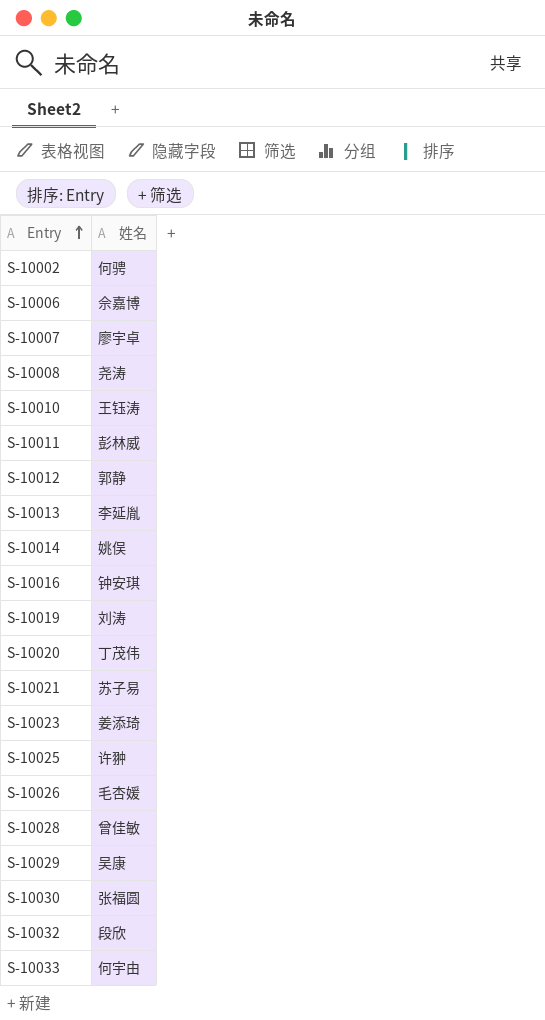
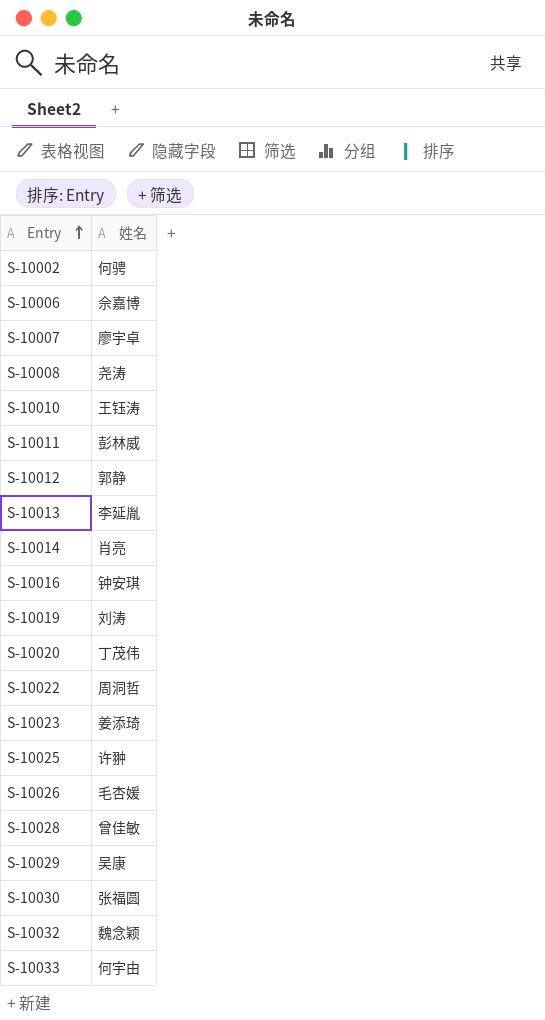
row S-10021: 苏子易 -> none
S-10014 | 姓名: 姚俣 -> 肖亮
row S-10022: none -> 周洞哲
S-10032 | 姓名: 段欣 -> 魏念颖

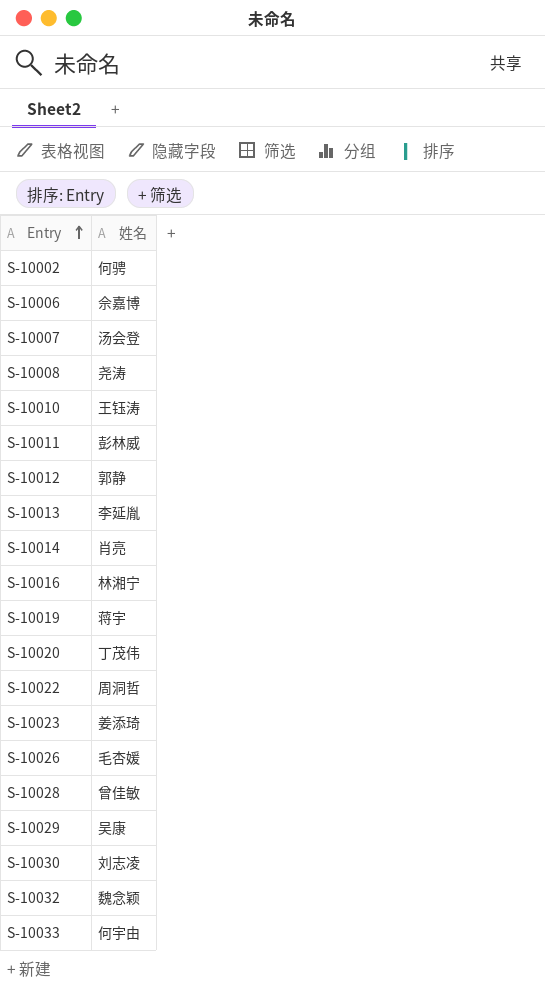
row S-10025: 许翀 -> none
S-10007 | 姓名: 廖宇卓 -> 汤会登
S-10016 | 姓名: 钟安琪 -> 林湘宁
S-10019 | 姓名: 刘涛 -> 蒋宇
S-10030 | 姓名: 张福圆 -> 刘志凌

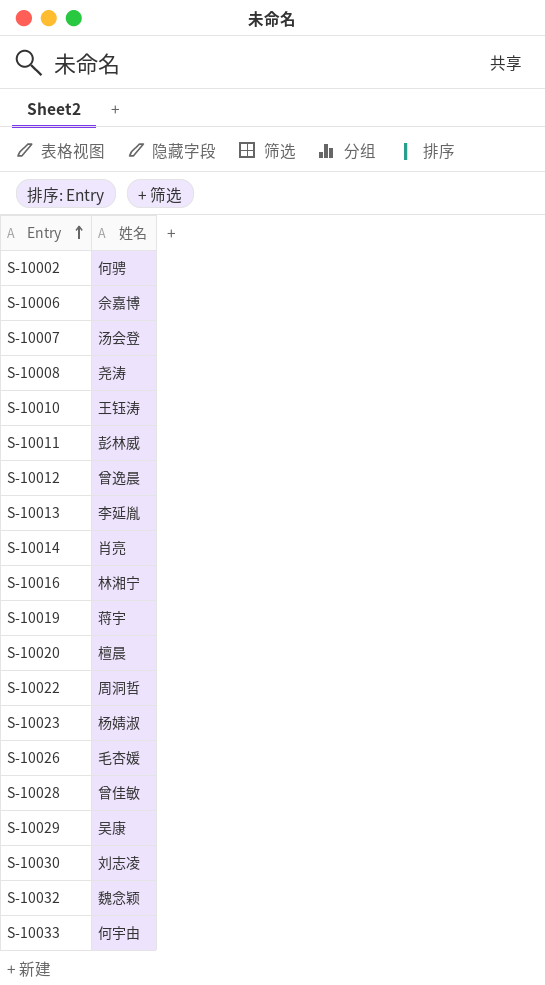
S-10012 | 姓名: 郭静 -> 曾逸晨
S-10020 | 姓名: 丁茂伟 -> 檀晨
S-10023 | 姓名: 姜添琦 -> 杨婧淑

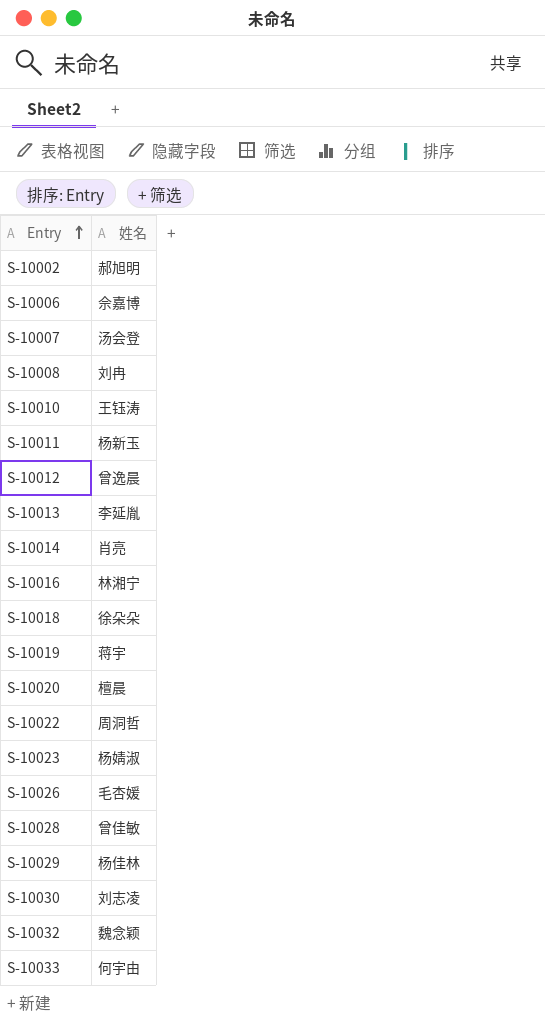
S-10002 | 姓名: 何骋 -> 郝旭明
S-10008 | 姓名: 尧涛 -> 刘冉
S-10011 | 姓名: 彭林威 -> 杨新玉
row S-10018: none -> 徐朵朵
S-10029 | 姓名: 吴康 -> 杨佳林

